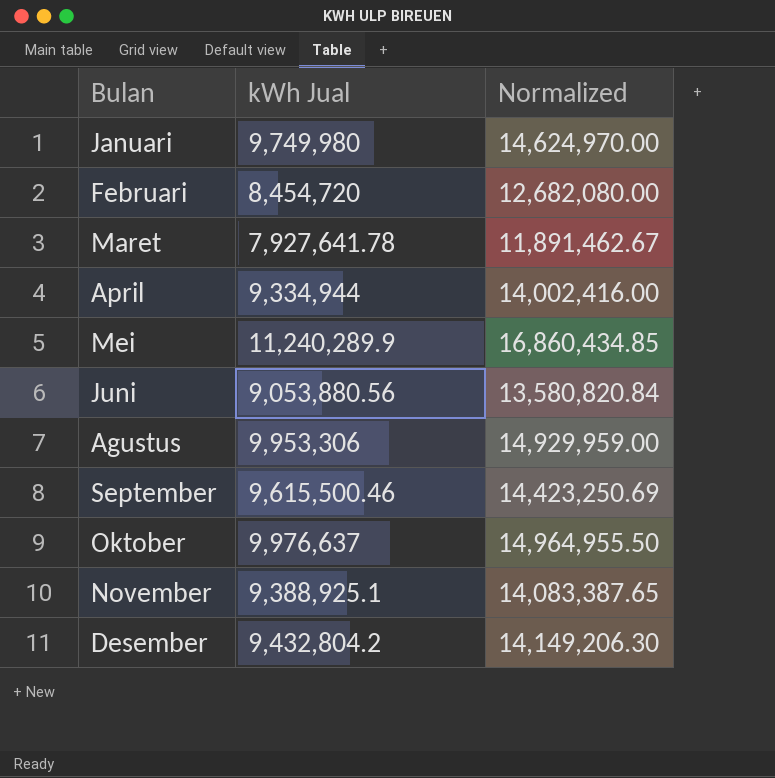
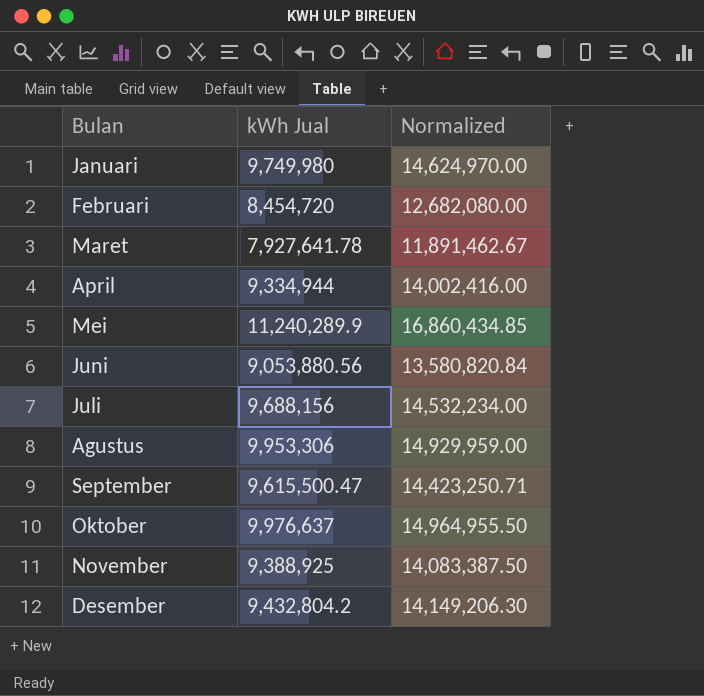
row Juli: none -> 9,688,156 | 14,532,234.00
September | kWh Jual: 9,615,500.46 -> 9,615,500.47
September | Normalized: 14,423,250.69 -> 14,423,250.71
November | kWh Jual: 9,388,925.1 -> 9,388,925
November | Normalized: 14,083,387.65 -> 14,083,387.50

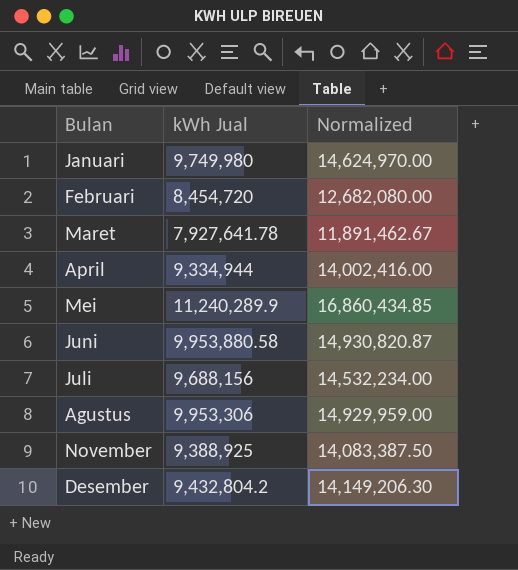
row September: 9,615,500.47 | 14,423,250.71 -> none
row Oktober: 9,976,637 | 14,964,955.50 -> none
Juni | kWh Jual: 9,053,880.56 -> 9,953,880.58
Juni | Normalized: 13,580,820.84 -> 14,930,820.87

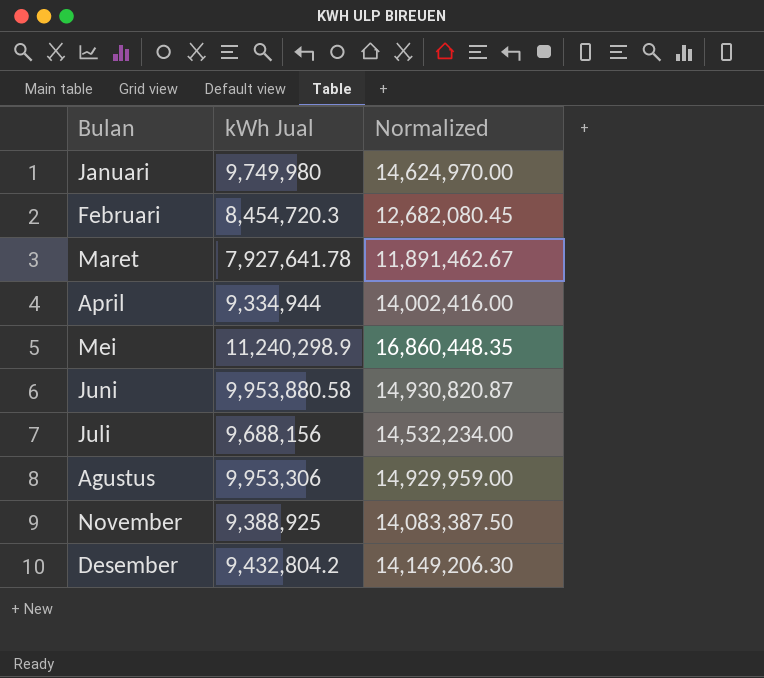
Februari | kWh Jual: 8,454,720 -> 8,454,720.3
Februari | Normalized: 12,682,080.00 -> 12,682,080.45
Mei | kWh Jual: 11,240,289.9 -> 11,240,298.9
Mei | Normalized: 16,860,434.85 -> 16,860,448.35

